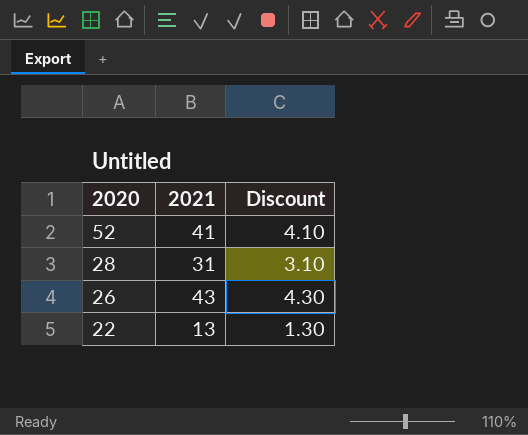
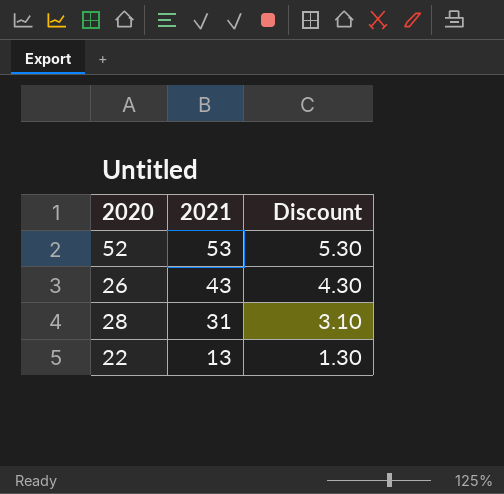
row order: 2020 descending -> 2021 descending
52 | 2021: 41 -> 53
52 | Discount: 4.10 -> 5.30

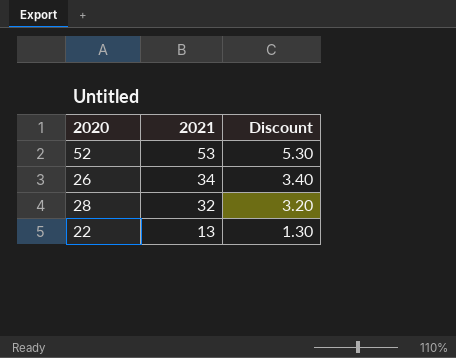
26 | 2021: 43 -> 34
26 | Discount: 4.30 -> 3.40
28 | 2021: 31 -> 32
28 | Discount: 3.10 -> 3.20

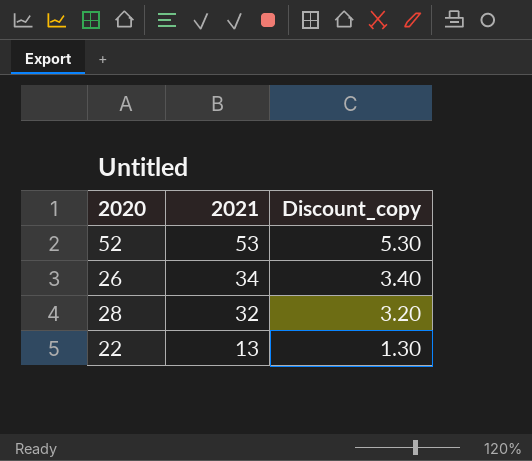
column name: Discount -> Discount_copy

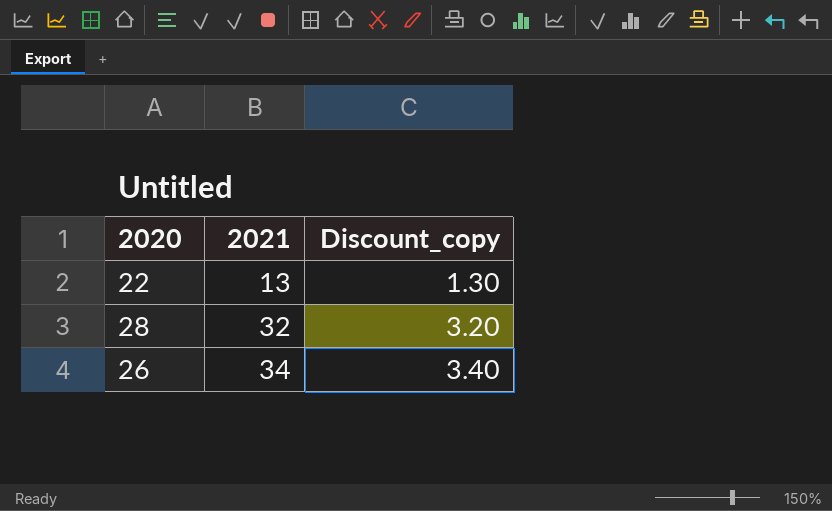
row order: 2021 descending -> 2021 ascending
row 52: 53 | 5.30 -> none

